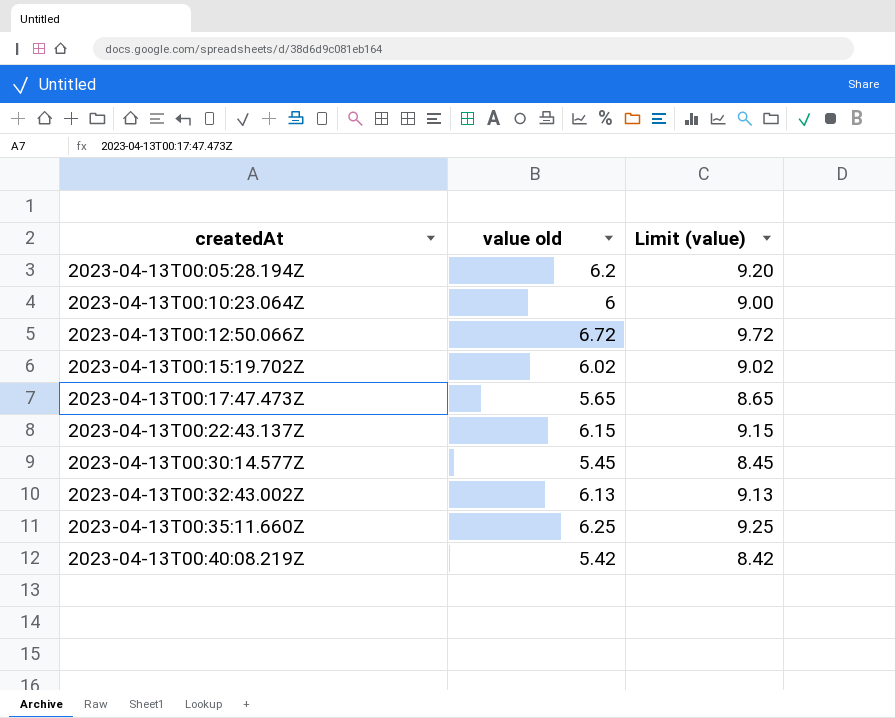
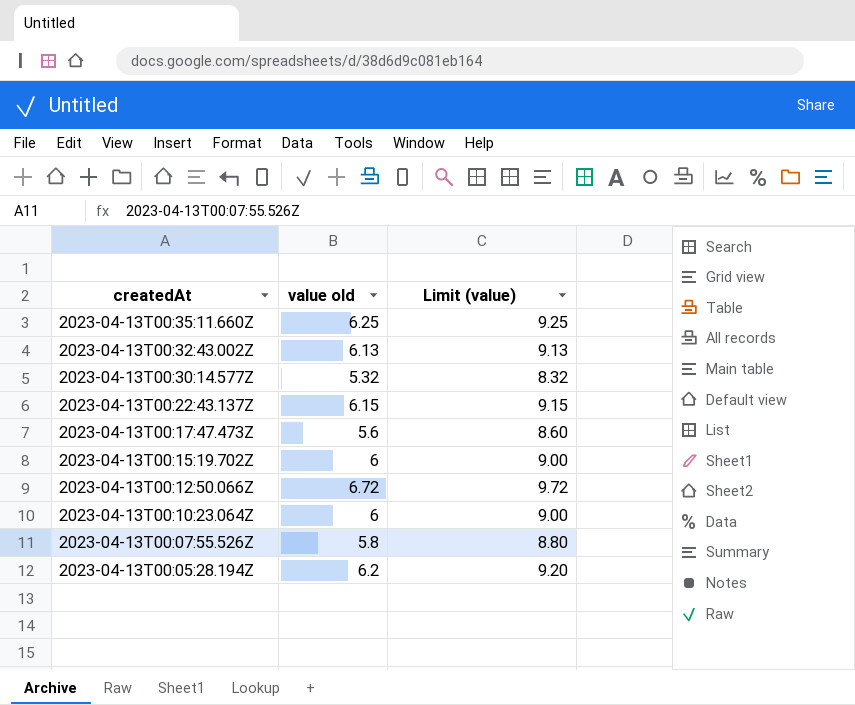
row order: createdAt ascending -> createdAt descending
row 2023-04-13T00:40:08.219Z: 5.42 | 8.42 -> none
2023-04-13T00:30:14.577Z | value old: 5.45 -> 5.32
2023-04-13T00:30:14.577Z | Limit (value): 8.45 -> 8.32
2023-04-13T00:17:47.473Z | value old: 5.65 -> 5.6
2023-04-13T00:17:47.473Z | Limit (value): 8.65 -> 8.60
2023-04-13T00:15:19.702Z | value old: 6.02 -> 6
2023-04-13T00:15:19.702Z | Limit (value): 9.02 -> 9.00
row 2023-04-13T00:07:55.526Z: none -> 5.8 | 8.80

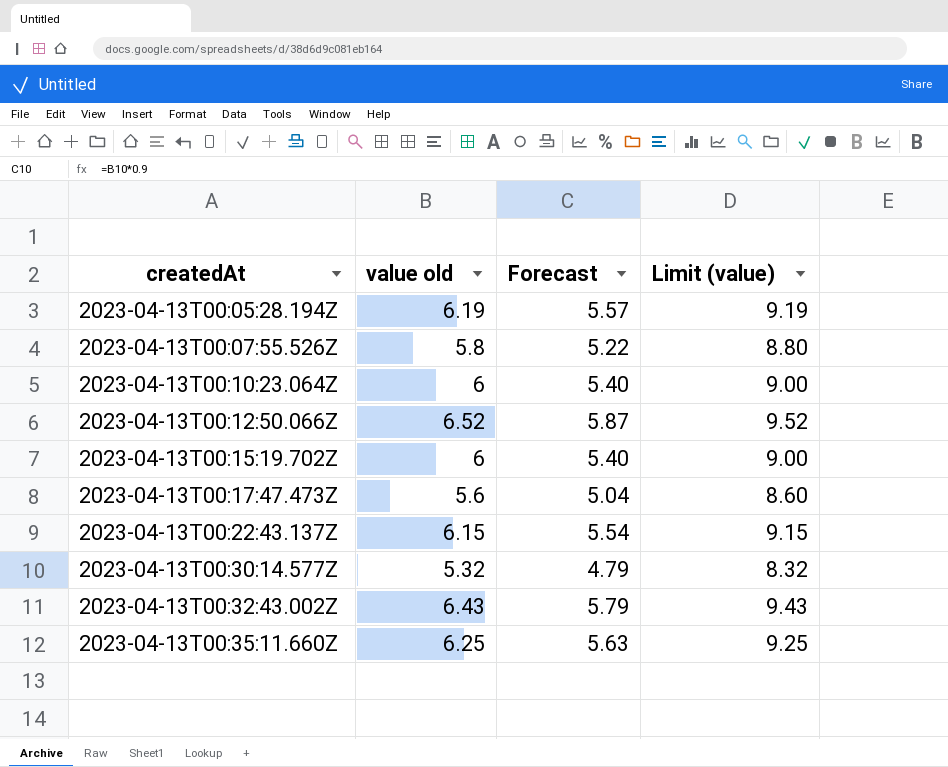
row order: createdAt descending -> createdAt ascending
column Forecast | formula: none -> [value old] * 0.9
2023-04-13T00:05:28.194Z | value old: 6.2 -> 6.19
2023-04-13T00:05:28.194Z | Limit (value): 9.20 -> 9.19
2023-04-13T00:12:50.066Z | value old: 6.72 -> 6.52
2023-04-13T00:12:50.066Z | Limit (value): 9.72 -> 9.52
2023-04-13T00:32:43.002Z | value old: 6.13 -> 6.43
2023-04-13T00:32:43.002Z | Limit (value): 9.13 -> 9.43

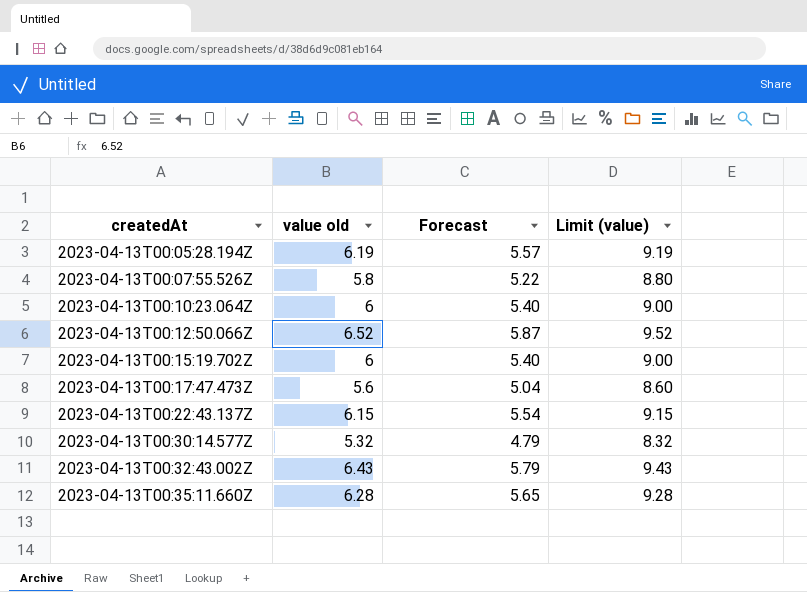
2023-04-13T00:35:11.660Z | value old: 6.25 -> 6.28
2023-04-13T00:35:11.660Z | Forecast: 5.63 -> 5.65
2023-04-13T00:35:11.660Z | Limit (value): 9.25 -> 9.28

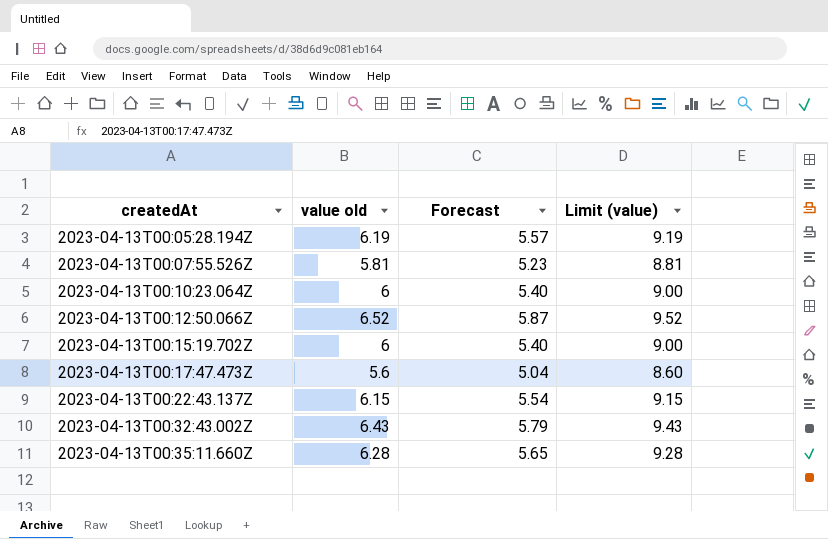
row 2023-04-13T00:30:14.577Z: 5.32 | 4.79 | 8.32 -> none
2023-04-13T00:07:55.526Z | value old: 5.8 -> 5.81
2023-04-13T00:07:55.526Z | Forecast: 5.22 -> 5.23
2023-04-13T00:07:55.526Z | Limit (value): 8.80 -> 8.81

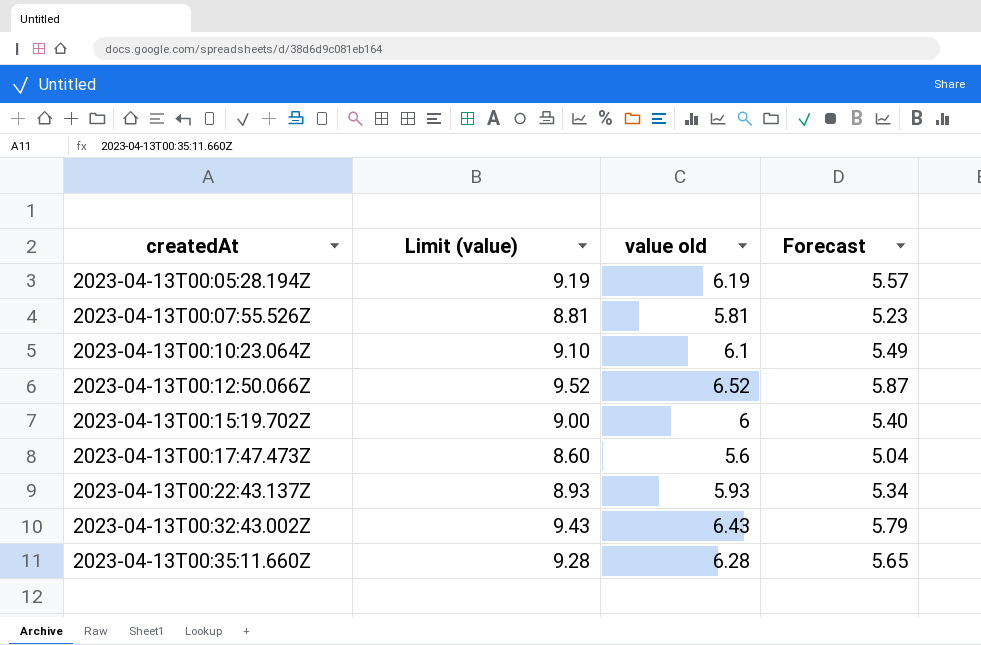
column Limit (value) | position: 4 -> 2
2023-04-13T00:10:23.064Z | Limit (value): 9.00 -> 9.10
2023-04-13T00:10:23.064Z | value old: 6 -> 6.1
2023-04-13T00:10:23.064Z | Forecast: 5.40 -> 5.49
2023-04-13T00:22:43.137Z | Limit (value): 9.15 -> 8.93
2023-04-13T00:22:43.137Z | value old: 6.15 -> 5.93
2023-04-13T00:22:43.137Z | Forecast: 5.54 -> 5.34

